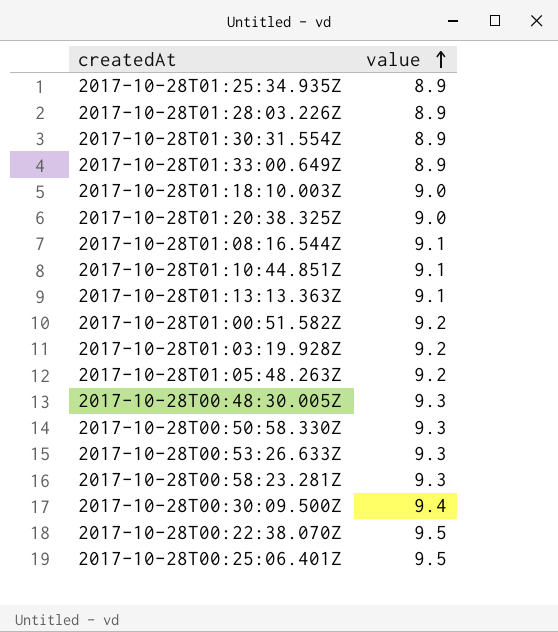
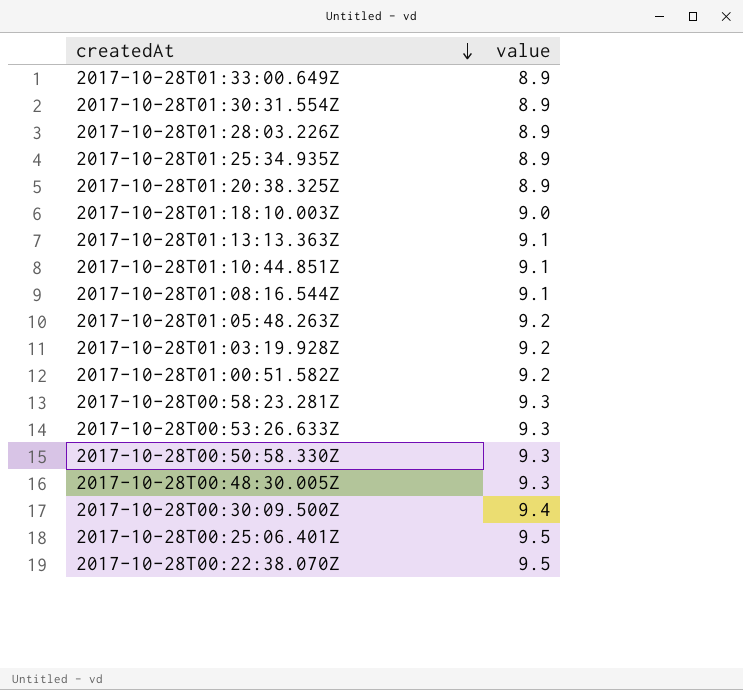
row order: value ascending -> createdAt descending
2017-10-28T01:20:38.325Z | value: 9.0 -> 8.9

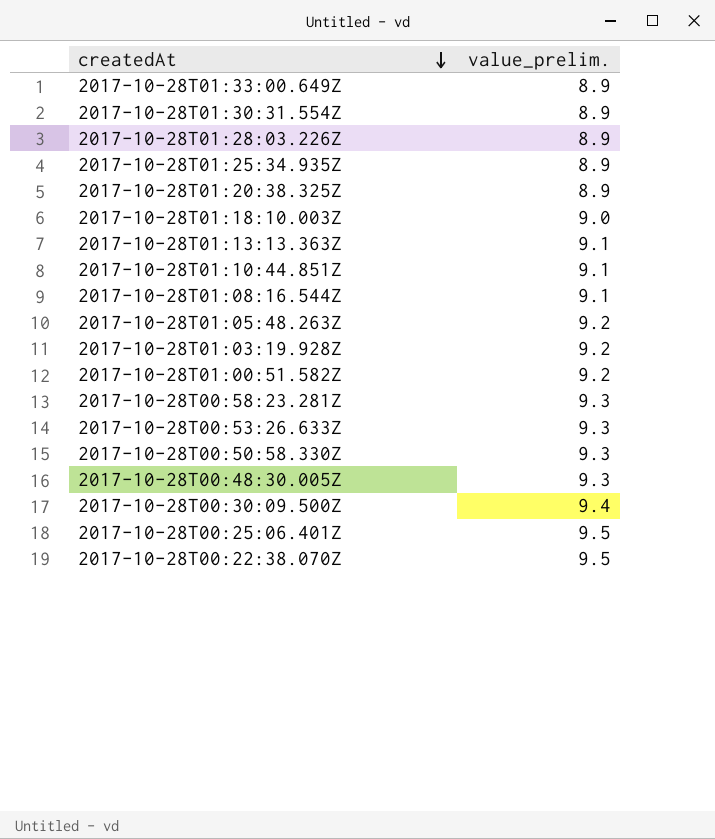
column name: value -> value_prelim.

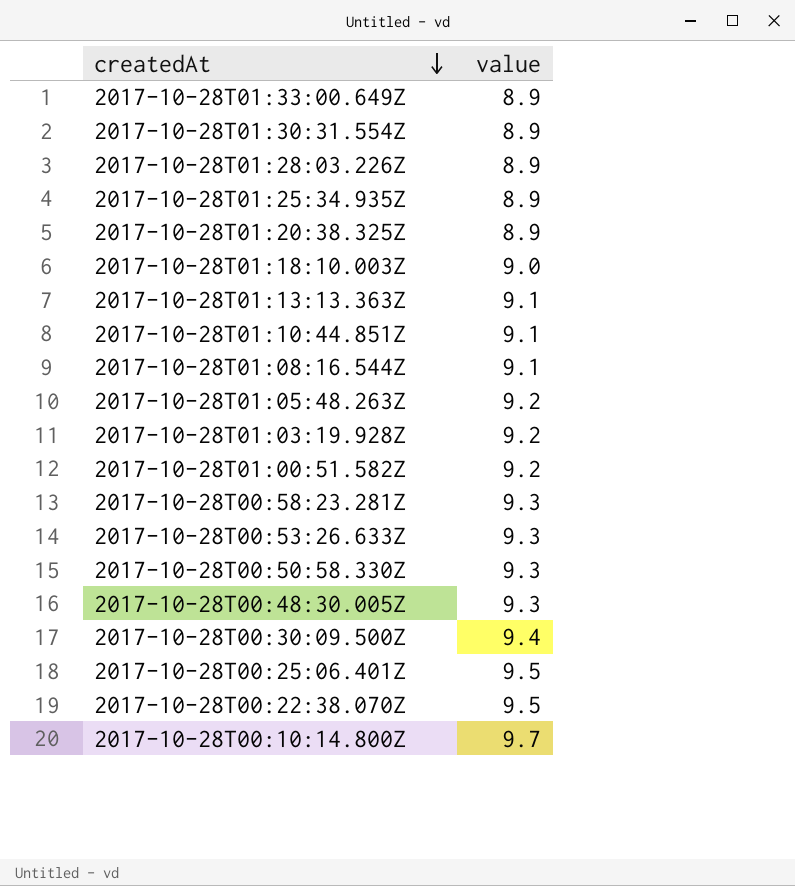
column name: value_prelim. -> value
row 2017-10-28T00:10:14.800Z: none -> 9.7

